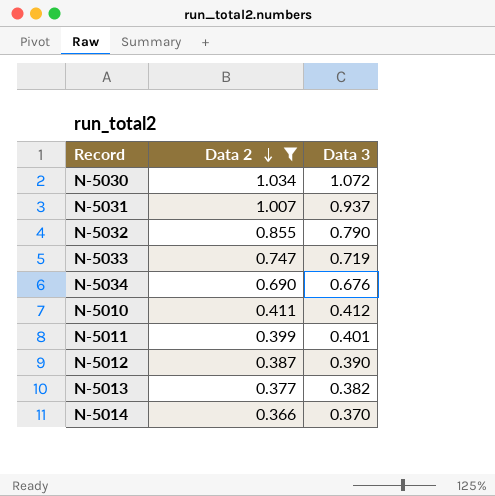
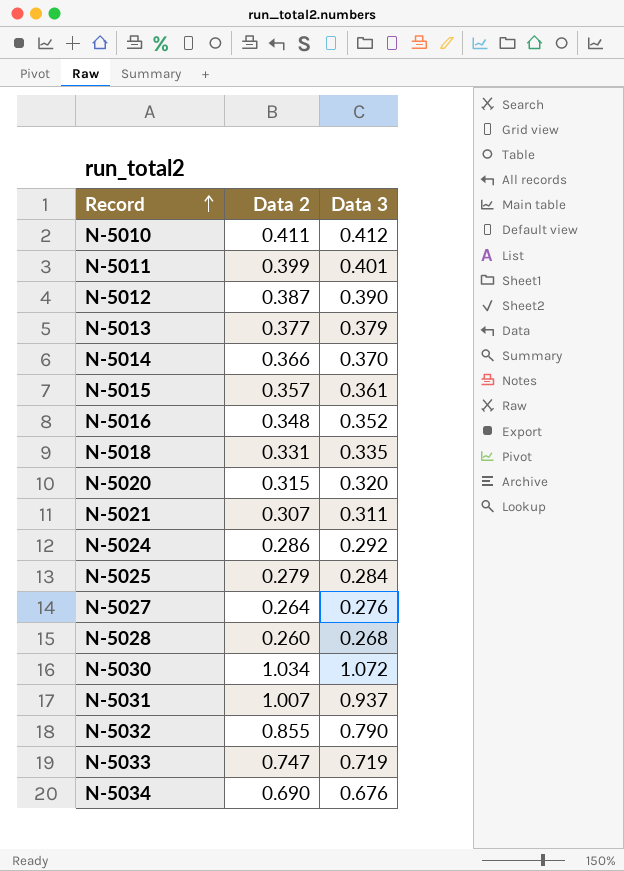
filter: Data 2 >= 0.366 -> none
row order: Data 2 descending -> Record ascending
N-5013 | Data 3: 0.382 -> 0.379

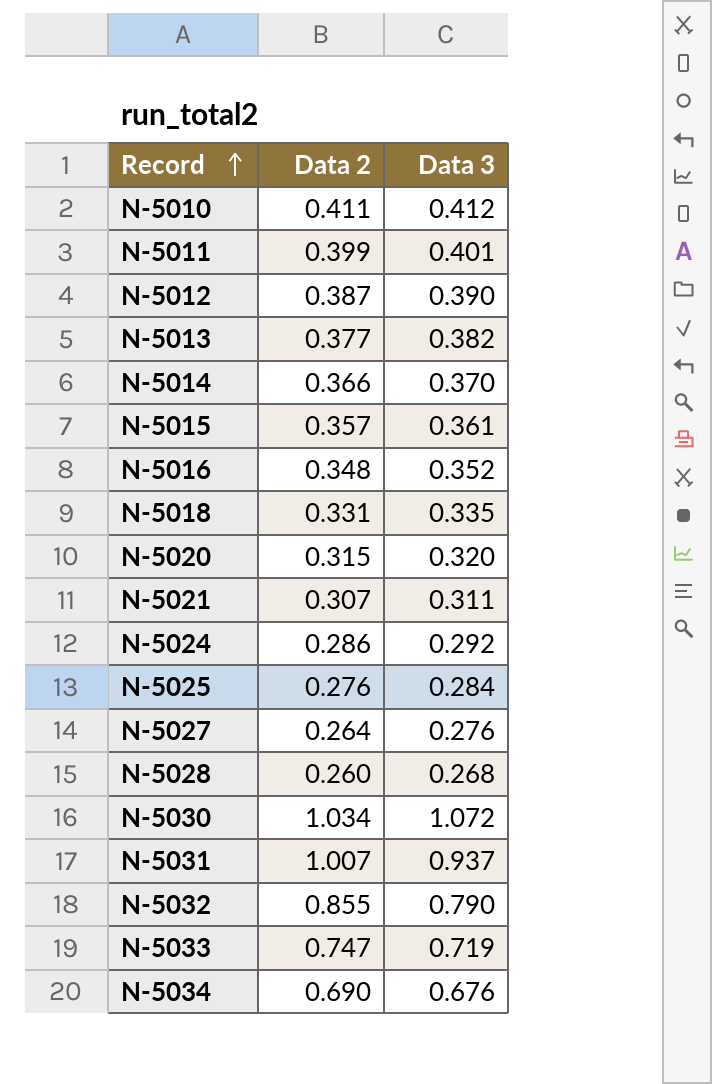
N-5013 | Data 3: 0.379 -> 0.382
N-5025 | Data 2: 0.279 -> 0.276

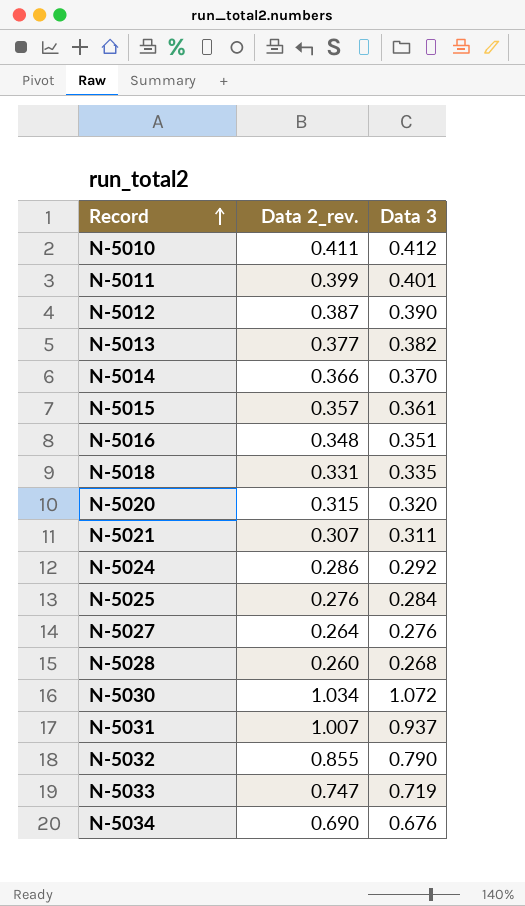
column name: Data 2 -> Data 2_rev.
N-5016 | Data 3: 0.352 -> 0.351

